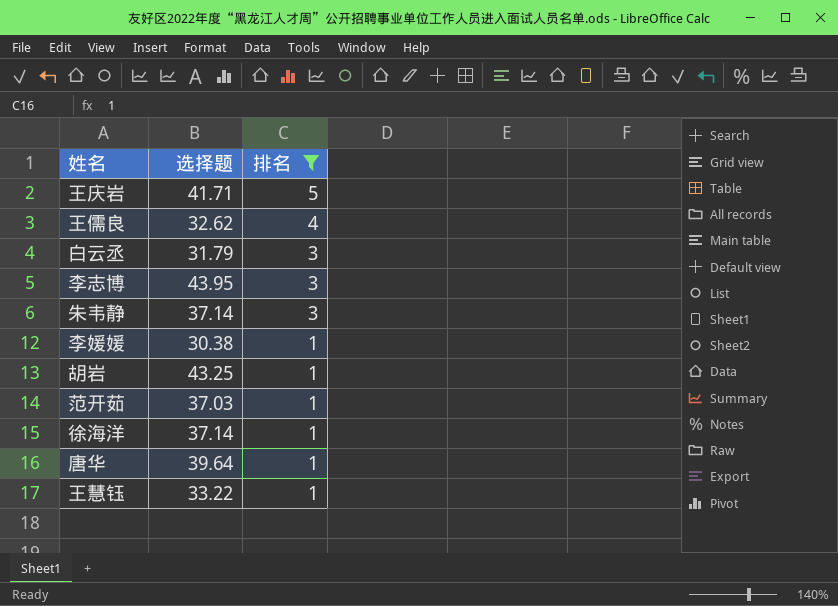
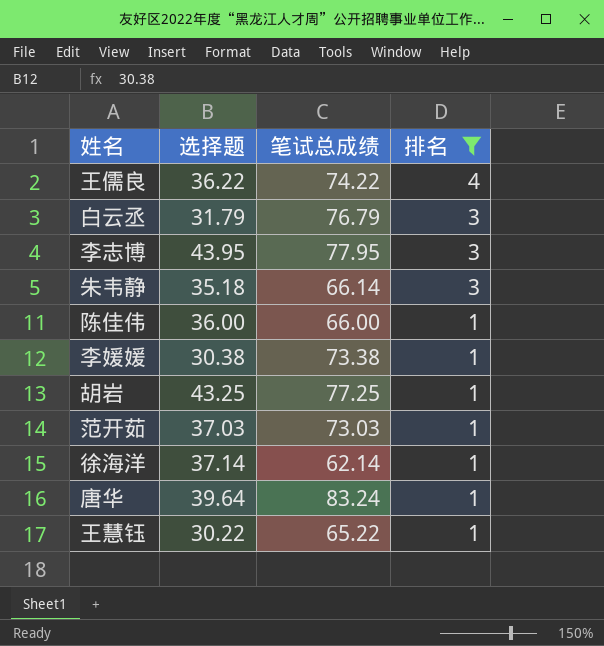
column 笔试总成绩 | position: none -> 3
row 王庆岩: 41.71 | 5 -> none
王儒良 | 选择题: 32.62 -> 36.22
朱韦静 | 选择题: 37.14 -> 35.18
row 陈佳伟: none -> 36.00 | 66.00 | 1
王慧钰 | 选择题: 33.22 -> 30.22

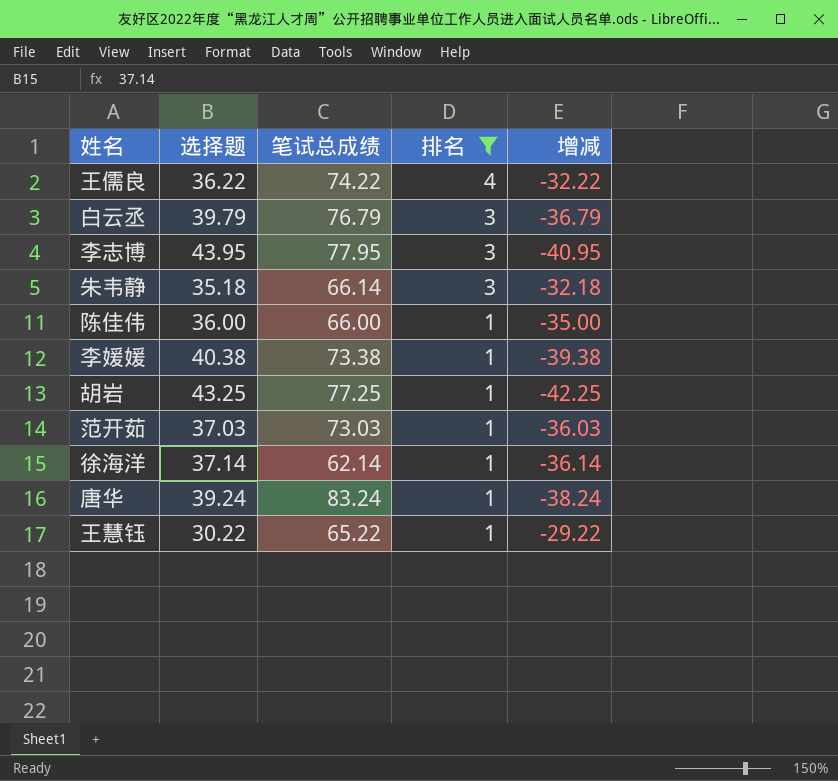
column 增减 | formula: none -> [排名] - [选择题]
白云丞 | 选择题: 31.79 -> 39.79
李媛媛 | 选择题: 30.38 -> 40.38
唐华 | 选择题: 39.64 -> 39.24

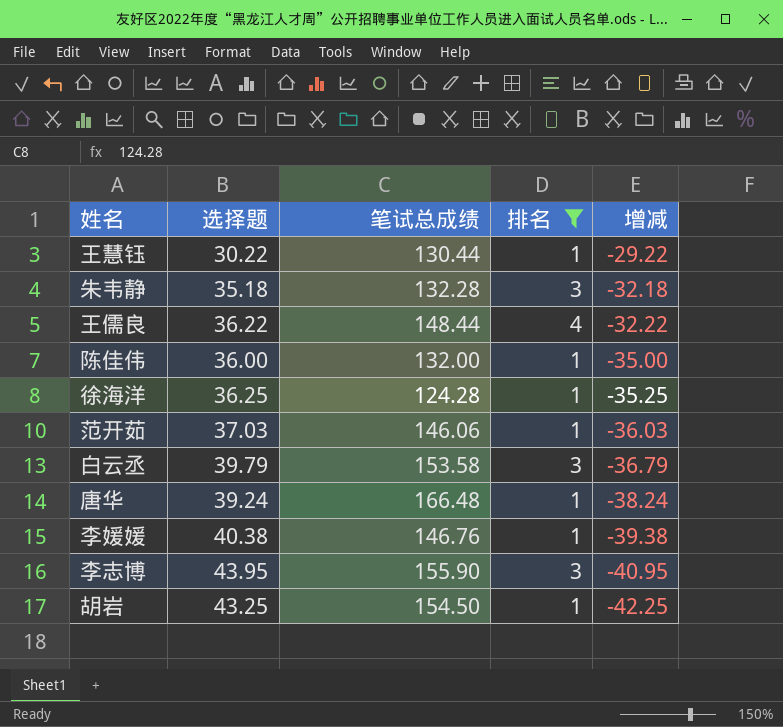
row order: 排名 descending -> 增减 descending
王慧钰 | 笔试总成绩: 65.22 -> 130.44
朱韦静 | 笔试总成绩: 66.14 -> 132.28
王儒良 | 笔试总成绩: 74.22 -> 148.44
陈佳伟 | 笔试总成绩: 66.00 -> 132.00
徐海洋 | 选择题: 37.14 -> 36.25
徐海洋 | 笔试总成绩: 62.14 -> 124.28
徐海洋 | 增减: -36.14 -> -35.25
范开茹 | 笔试总成绩: 73.03 -> 146.06
白云丞 | 笔试总成绩: 76.79 -> 153.58
唐华 | 笔试总成绩: 83.24 -> 166.48
李媛媛 | 笔试总成绩: 73.38 -> 146.76
李志博 | 笔试总成绩: 77.95 -> 155.90
胡岩 | 笔试总成绩: 77.25 -> 154.50

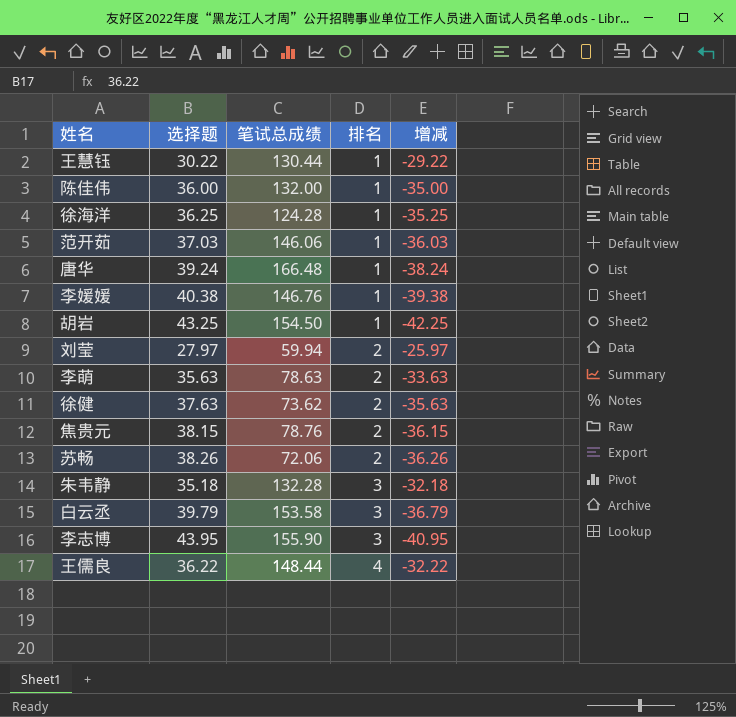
filter: 排名 != 2 -> none
row order: 增减 descending -> 排名 ascending

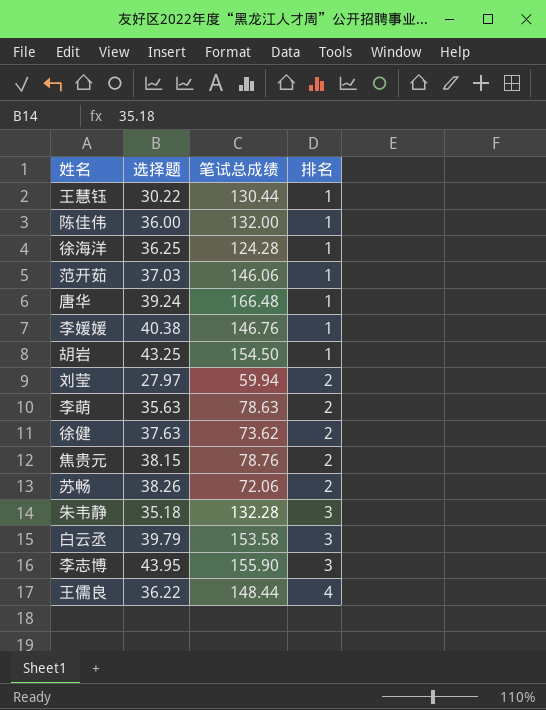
column 增减 | formula: [排名] - [选择题] -> none

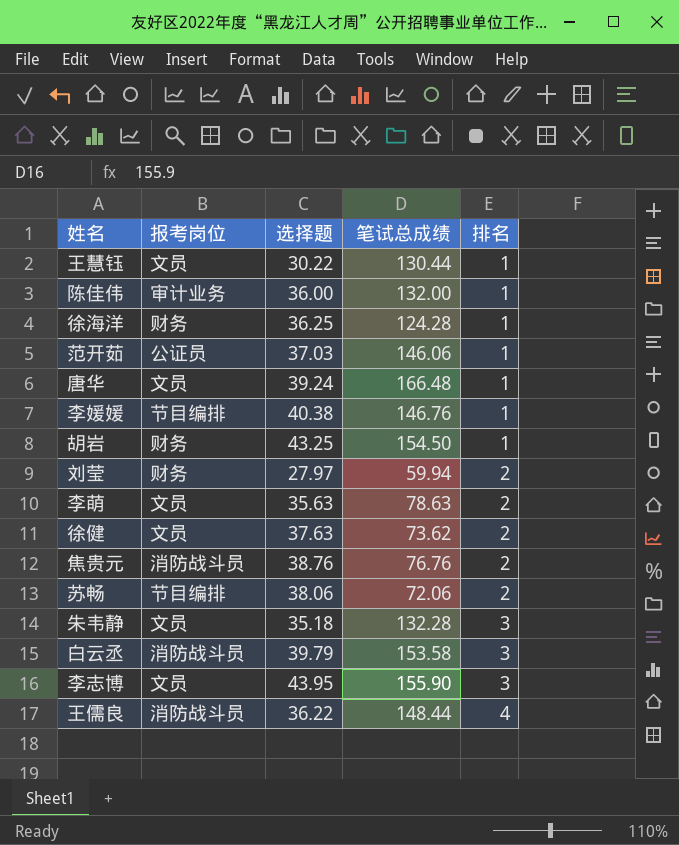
column 报考岗位 | position: none -> 2
焦贵元 | 选择题: 38.15 -> 38.76
焦贵元 | 笔试总成绩: 78.76 -> 76.76
苏畅 | 选择题: 38.26 -> 38.06

